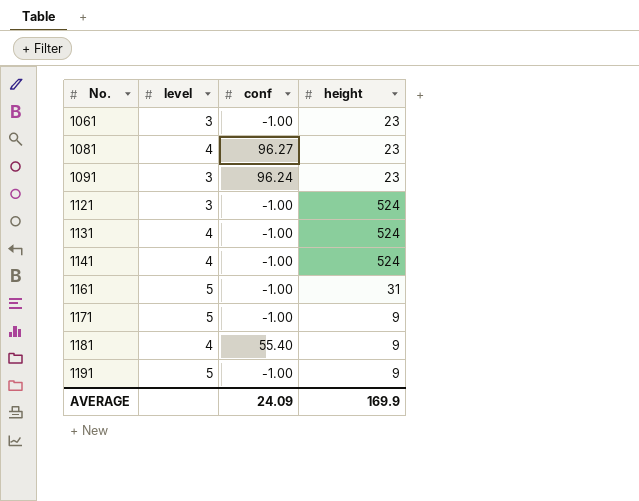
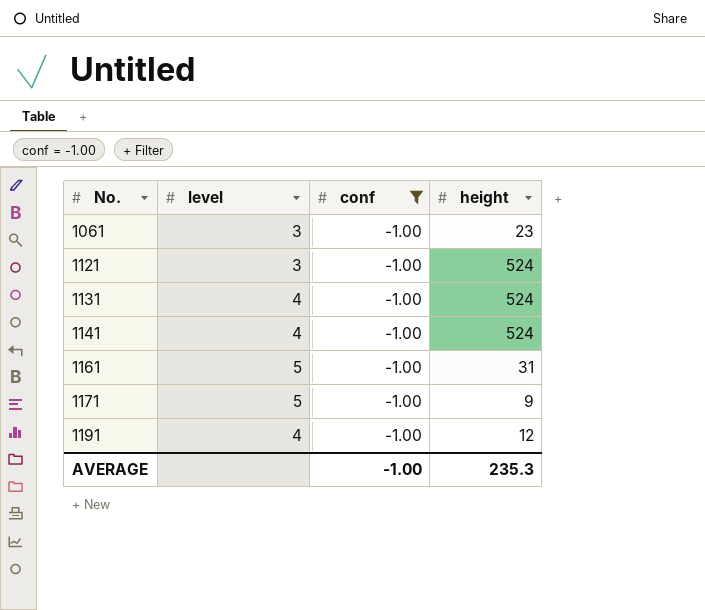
filter: none -> conf = -1.00
1191 | level: 5 -> 4
1191 | height: 9 -> 12
AVERAGE | conf: 24.09 -> -1.00
AVERAGE | height: 169.9 -> 235.3

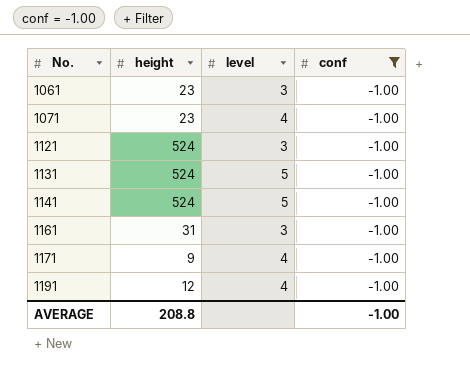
column height | position: 4 -> 2
row 1071: none -> 23 | 4 | -1.00
1131 | level: 4 -> 5
1141 | level: 4 -> 5
1161 | level: 5 -> 3
1171 | level: 5 -> 4
AVERAGE | height: 235.3 -> 208.8

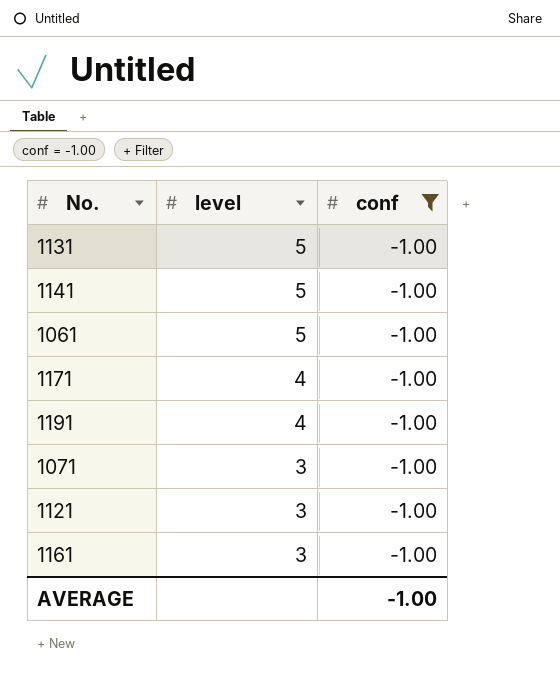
row order: No. ascending -> level descending
column height | position: 2 -> none
1061 | level: 3 -> 5
1071 | level: 4 -> 3

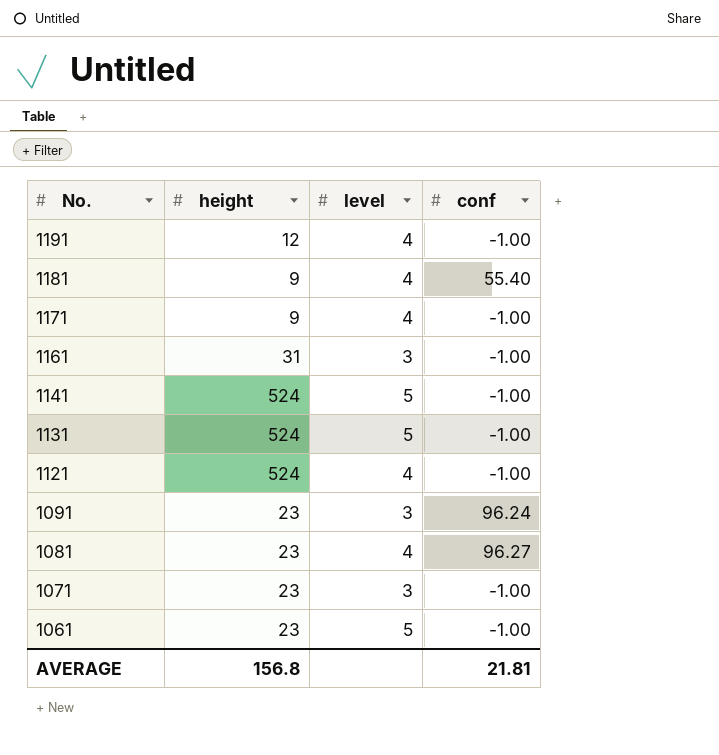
filter: conf = -1.00 -> none
row order: level descending -> No. descending
column height | position: none -> 2
1121 | level: 3 -> 4
AVERAGE | conf: -1.00 -> 21.81

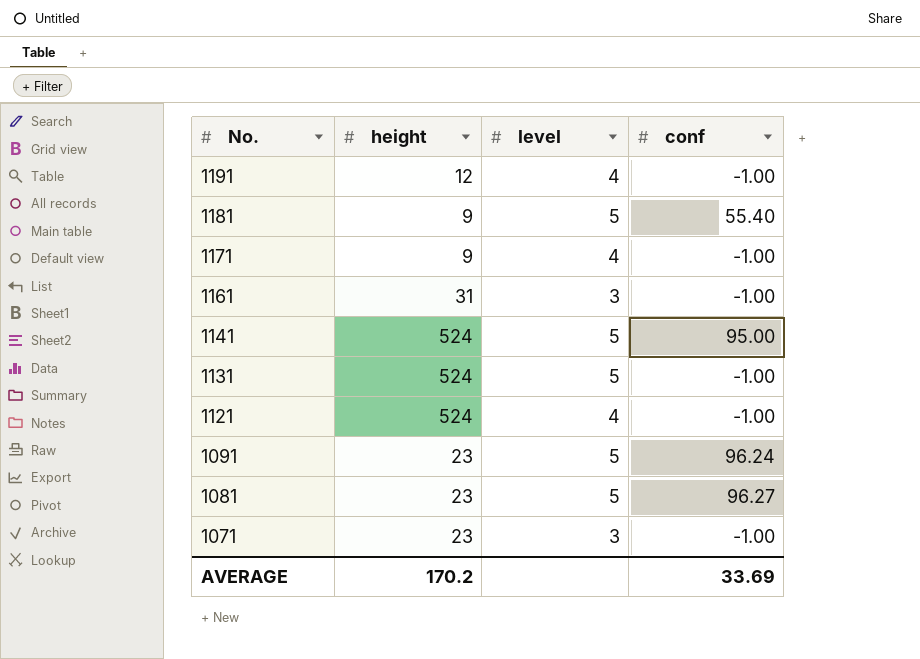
row 1061: 23 | 5 | -1.00 -> none
1181 | level: 4 -> 5
1141 | conf: -1.00 -> 95.00
1091 | level: 3 -> 5
1081 | level: 4 -> 5
AVERAGE | height: 156.8 -> 170.2
AVERAGE | conf: 21.81 -> 33.69

